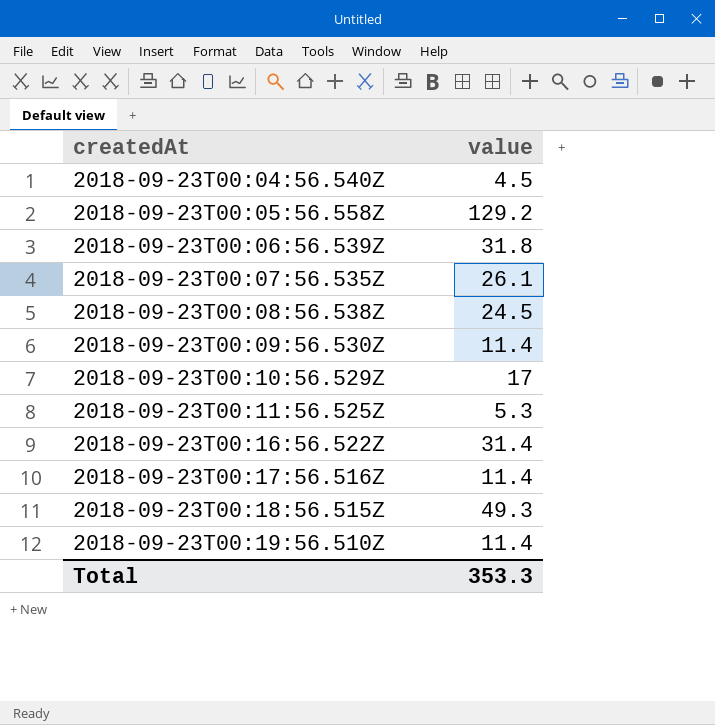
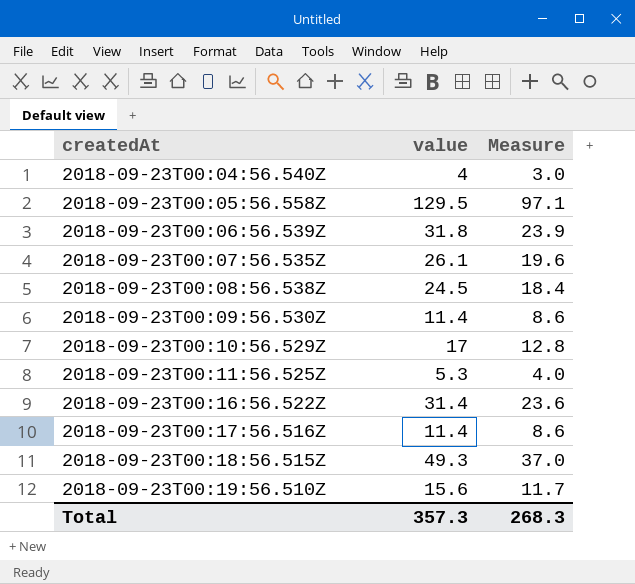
column Measure | formula: none -> [value] * 0.75
2018-09-23T00:04:56.540Z | value: 4.5 -> 4
2018-09-23T00:05:56.558Z | value: 129.2 -> 129.5
2018-09-23T00:19:56.510Z | value: 11.4 -> 15.6
Total | value: 353.3 -> 357.3

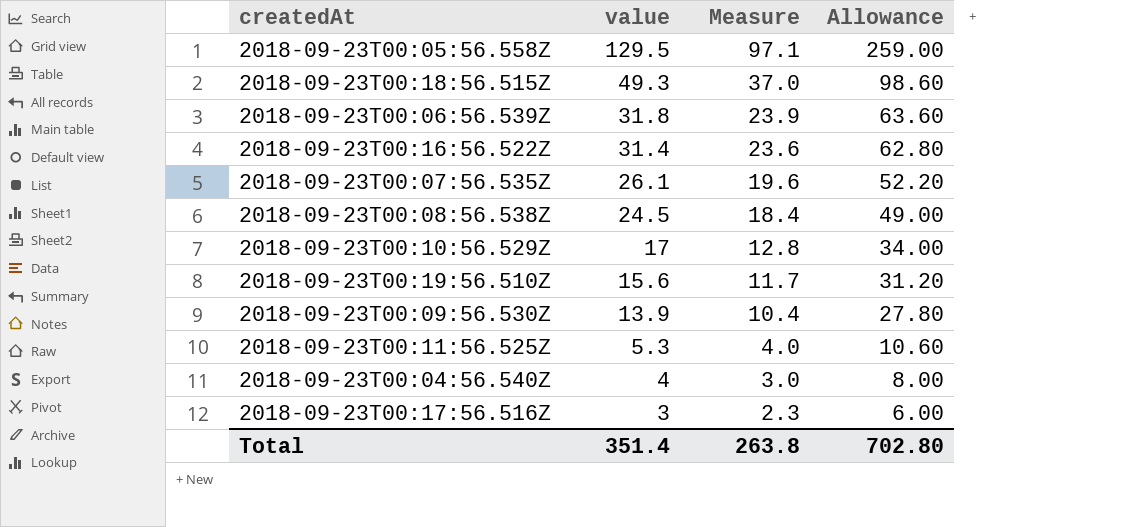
row order: createdAt ascending -> value descending
column Allowance | formula: none -> [value] * 2
2018-09-23T00:09:56.530Z | value: 11.4 -> 13.9
2018-09-23T00:09:56.530Z | Measure: 8.6 -> 10.4
2018-09-23T00:17:56.516Z | value: 11.4 -> 3
2018-09-23T00:17:56.516Z | Measure: 8.6 -> 2.3
Total | value: 357.3 -> 351.4
Total | Measure: 268.3 -> 263.8

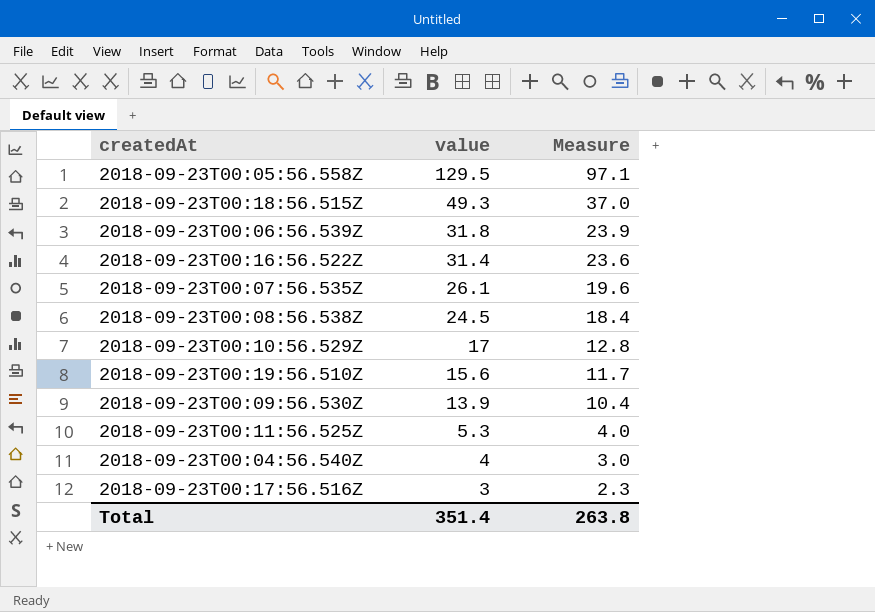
column Allowance | formula: [value] * 2 -> none

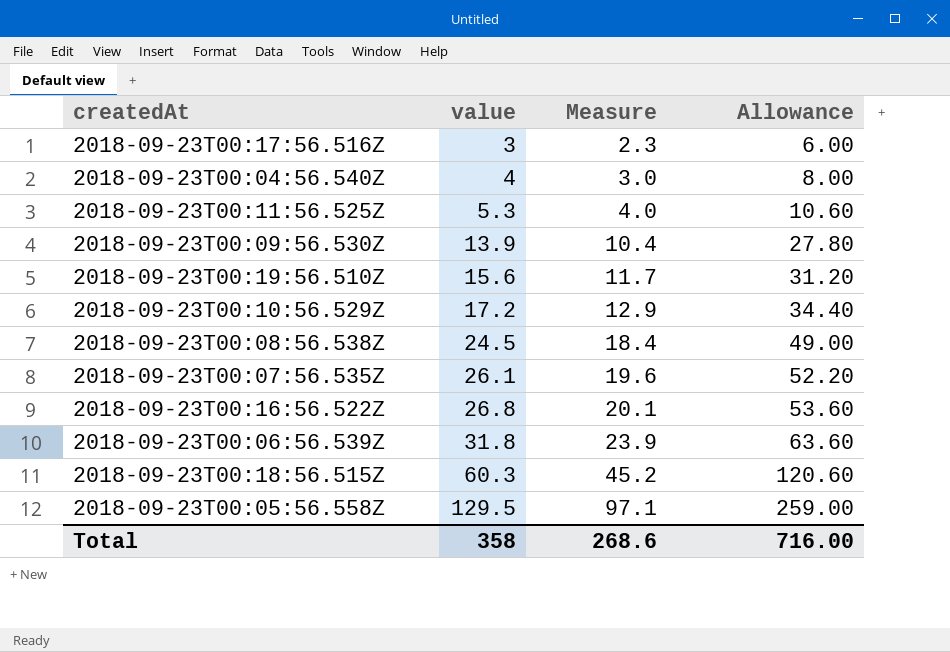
row order: value descending -> value ascending
column Allowance | formula: none -> [value] * 2
2018-09-23T00:10:56.529Z | value: 17 -> 17.2
2018-09-23T00:10:56.529Z | Measure: 12.8 -> 12.9
2018-09-23T00:16:56.522Z | value: 31.4 -> 26.8
2018-09-23T00:16:56.522Z | Measure: 23.6 -> 20.1
2018-09-23T00:18:56.515Z | value: 49.3 -> 60.3
2018-09-23T00:18:56.515Z | Measure: 37.0 -> 45.2
Total | value: 351.4 -> 358
Total | Measure: 263.8 -> 268.6

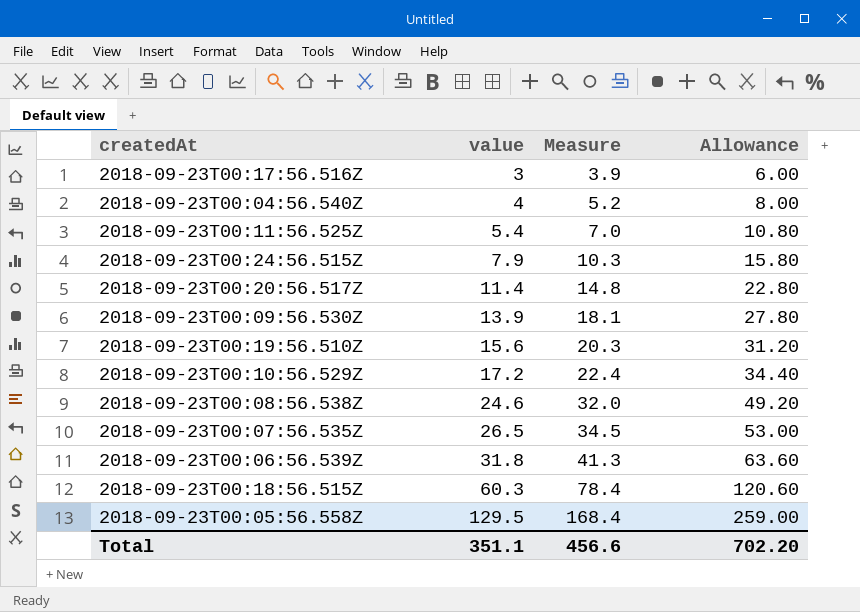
column Measure | formula: [value] * 0.75 -> [value] * 1.3
row 2018-09-23T00:16:56.522Z: 26.8 | 20.1 | 53.60 -> none
2018-09-23T00:11:56.525Z | value: 5.3 -> 5.4
2018-09-23T00:11:56.525Z | Allowance: 10.60 -> 10.80
row 2018-09-23T00:24:56.515Z: none -> 7.9 | 10.3 | 15.80
row 2018-09-23T00:20:56.517Z: none -> 11.4 | 14.8 | 22.80
2018-09-23T00:08:56.538Z | value: 24.5 -> 24.6
2018-09-23T00:08:56.538Z | Allowance: 49.00 -> 49.20
2018-09-23T00:07:56.535Z | value: 26.1 -> 26.5
2018-09-23T00:07:56.535Z | Allowance: 52.20 -> 53.00
Total | value: 358 -> 351.1
Total | Measure: 268.6 -> 456.6
Total | Allowance: 716.00 -> 702.20

